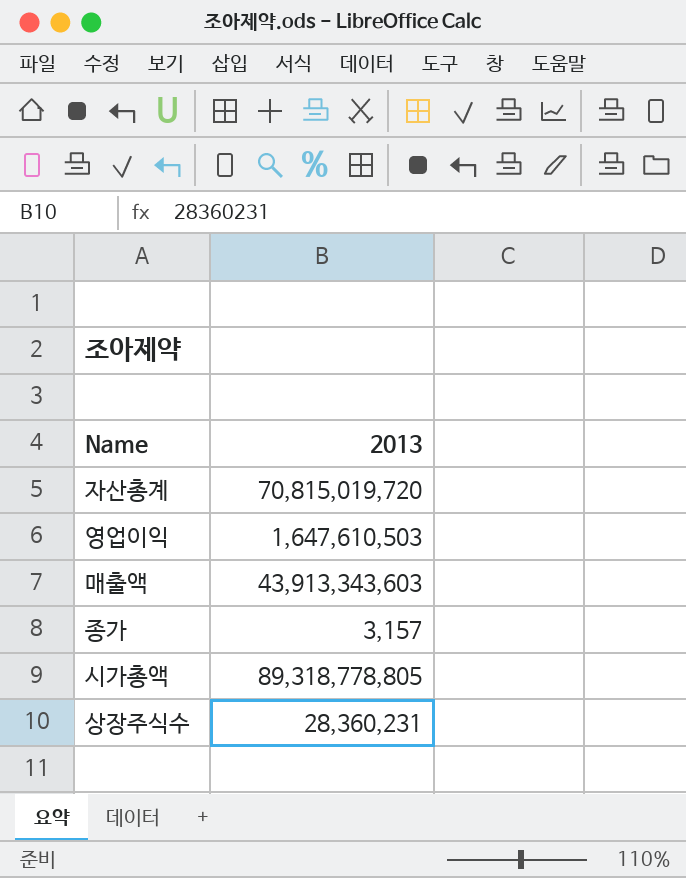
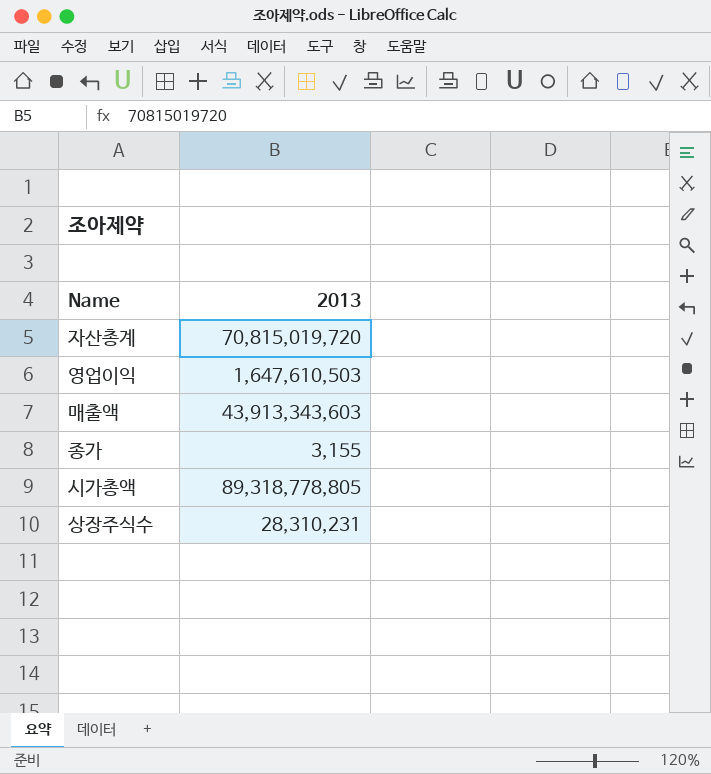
종가 | 2013: 3,157 -> 3,155
상장주식수 | 2013: 28,360,231 -> 28,310,231

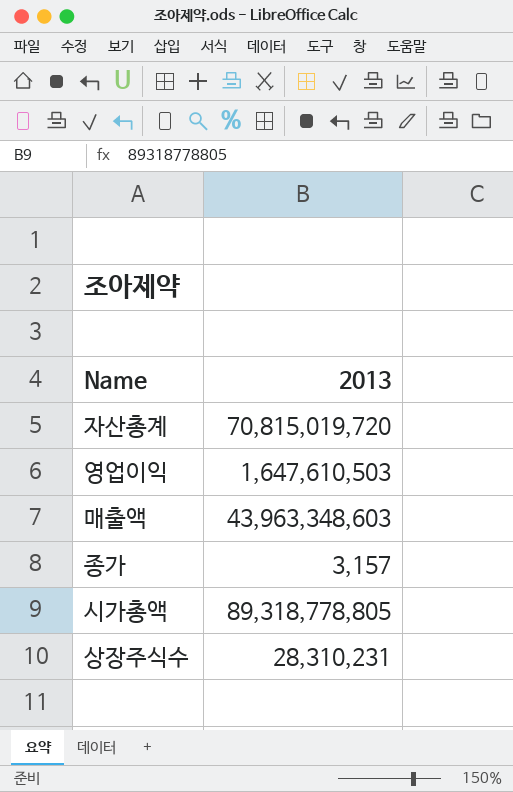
매출액 | 2013: 43,913,343,603 -> 43,963,348,603
종가 | 2013: 3,155 -> 3,157

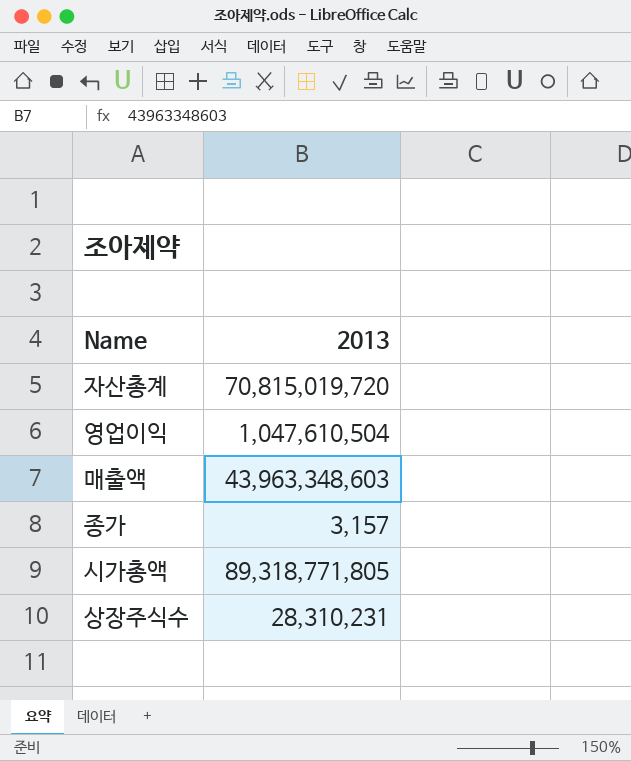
영업이익 | 2013: 1,647,610,503 -> 1,047,610,504
시가총액 | 2013: 89,318,778,805 -> 89,318,771,805

